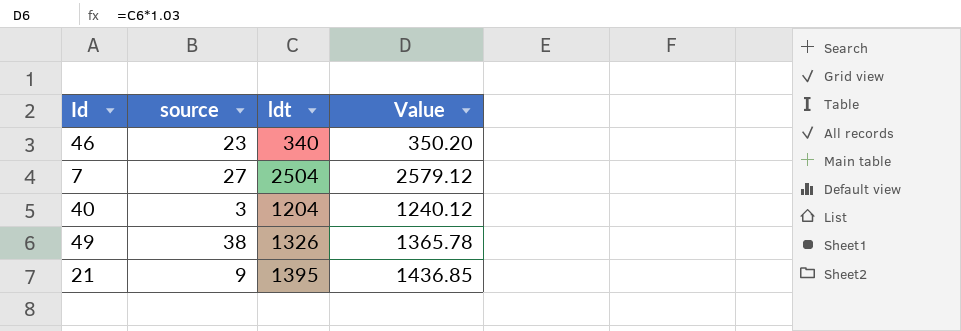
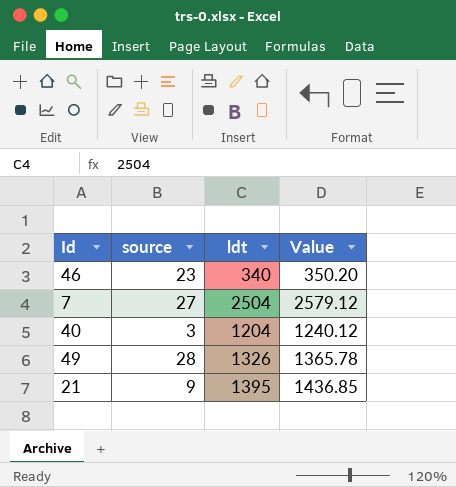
49 | source: 38 -> 28

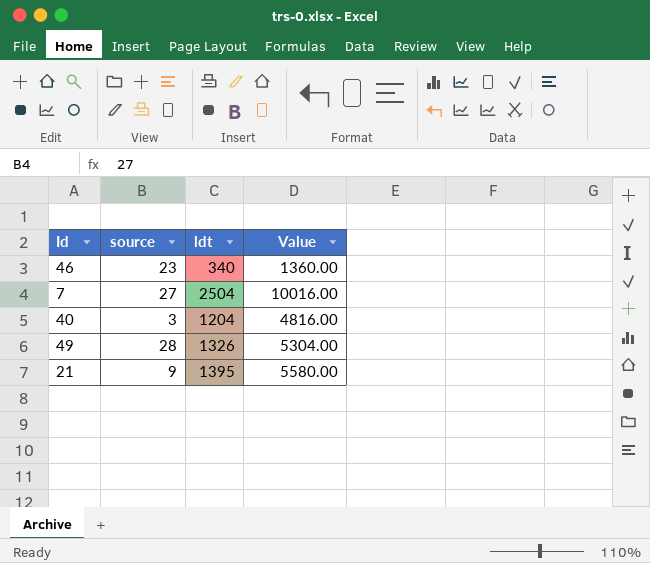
column Value | formula: [ldt] * 1.03 -> [ldt] * 4

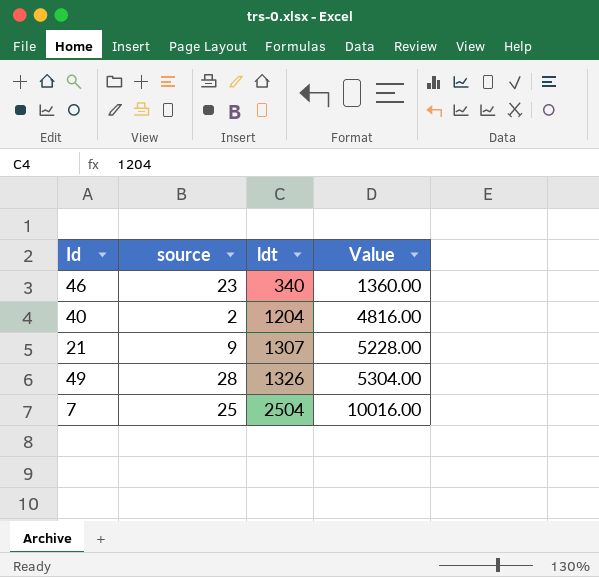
row order: none -> ldt ascending
40 | source: 3 -> 2
21 | ldt: 1395 -> 1307
21 | Value: 5580.00 -> 5228.00
7 | source: 27 -> 25

